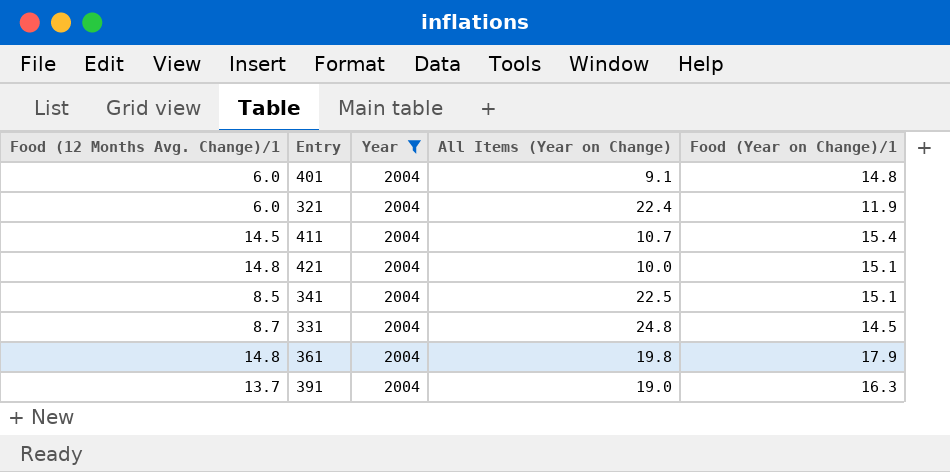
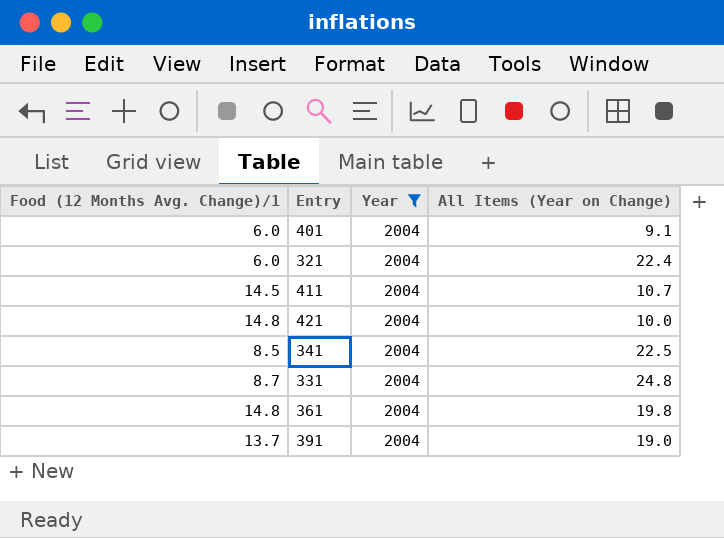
column Food (Year on Change)/1 | position: 5 -> none

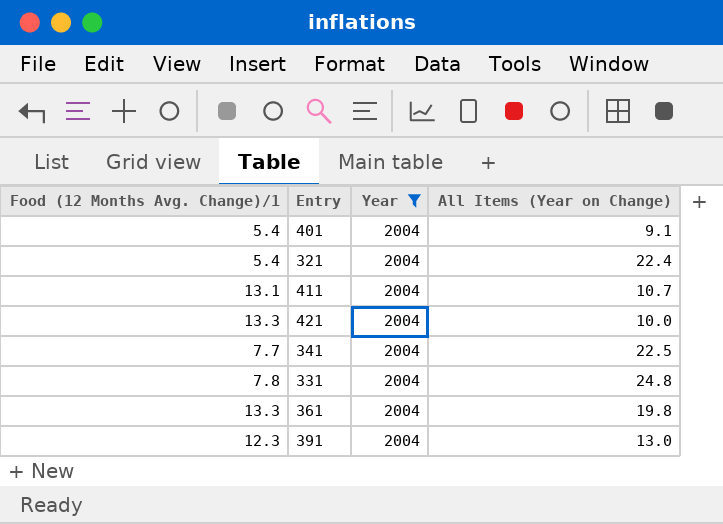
401 | Food (12 Months Avg. Change)/1: 6.0 -> 5.4
321 | Food (12 Months Avg. Change)/1: 6.0 -> 5.4
411 | Food (12 Months Avg. Change)/1: 14.5 -> 13.1
421 | Food (12 Months Avg. Change)/1: 14.8 -> 13.3
341 | Food (12 Months Avg. Change)/1: 8.5 -> 7.7
331 | Food (12 Months Avg. Change)/1: 8.7 -> 7.8
361 | Food (12 Months Avg. Change)/1: 14.8 -> 13.3
391 | Food (12 Months Avg. Change)/1: 13.7 -> 12.3
391 | All Items (Year on Change): 19.0 -> 13.0

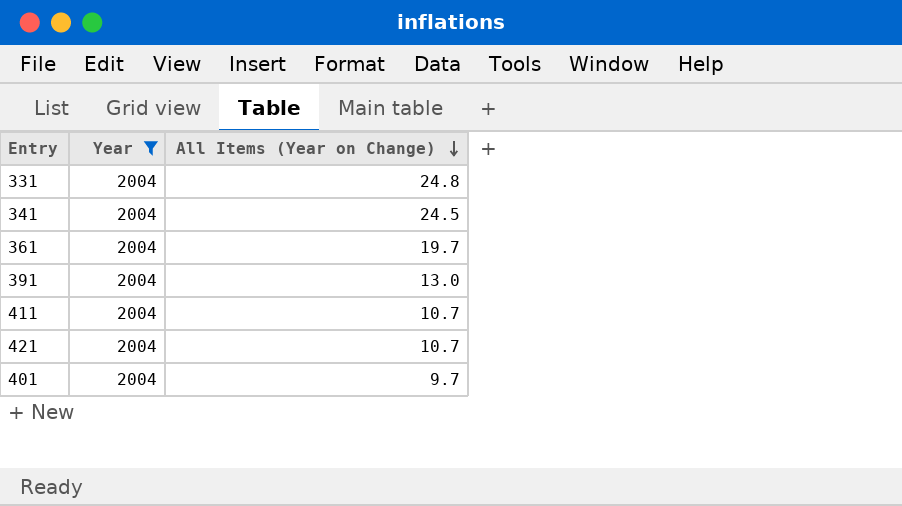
row order: none -> All Items (Year on Change) descending
column Food (12 Months Avg. Change)/1 | position: 1 -> none
row 321: 5.4 | 2004 | 22.4 -> none
341 | All Items (Year on Change): 22.5 -> 24.5
361 | All Items (Year on Change): 19.8 -> 19.7
421 | All Items (Year on Change): 10.0 -> 10.7
401 | All Items (Year on Change): 9.1 -> 9.7

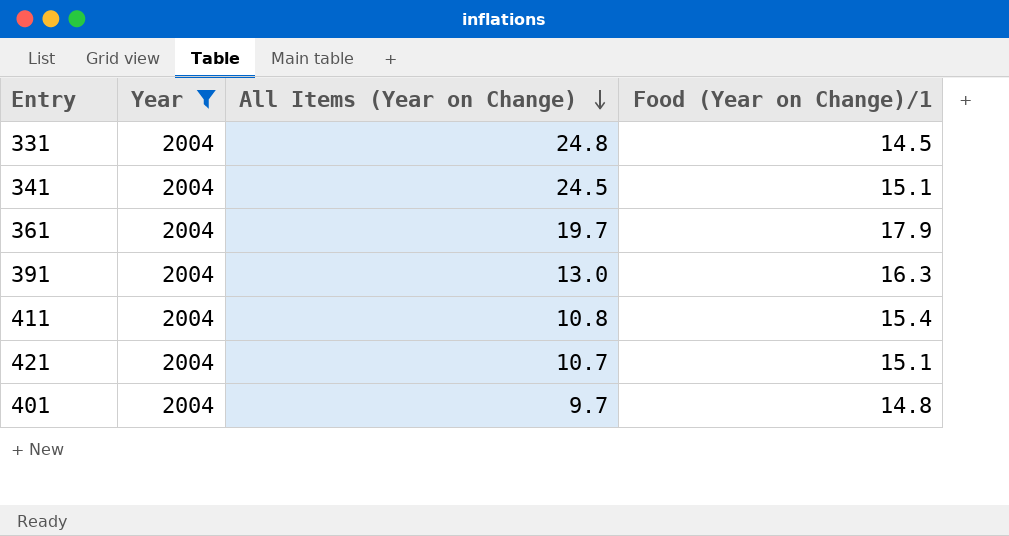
column Food (Year on Change)/1 | position: none -> 4
411 | All Items (Year on Change): 10.7 -> 10.8

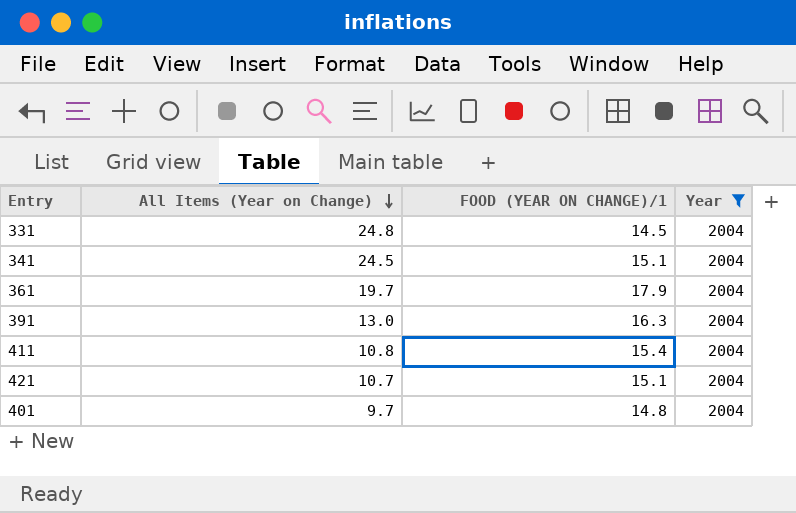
column name: Food (Year on Change)/1 -> FOOD (YEAR ON CHANGE)/1
column Year | position: 2 -> 4

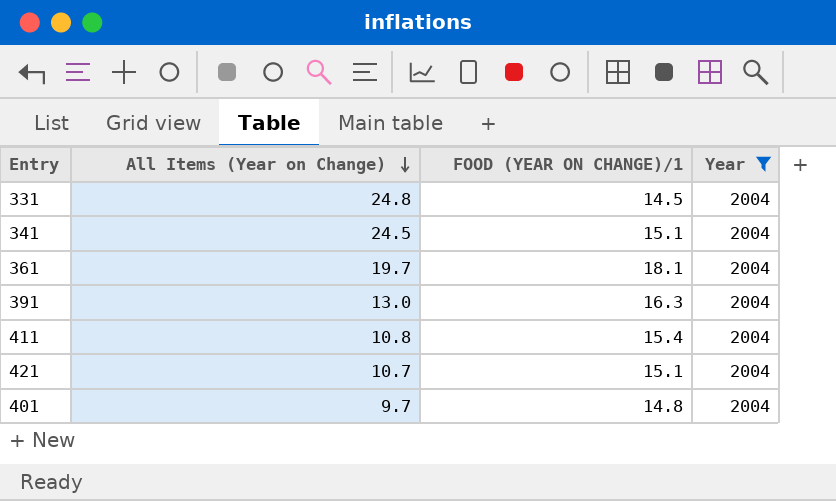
361 | FOOD (YEAR ON CHANGE)/1: 17.9 -> 18.1

